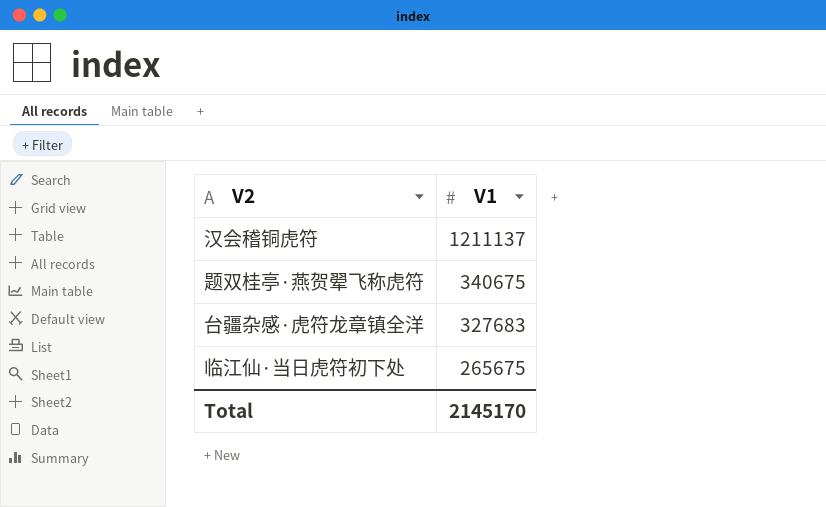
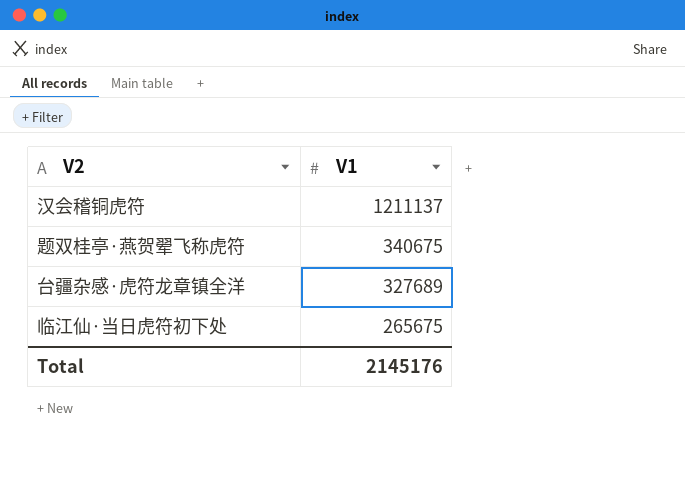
台疆杂感·虎符龙章镇全洋 | V1: 327683 -> 327689
Total | V1: 2145170 -> 2145176

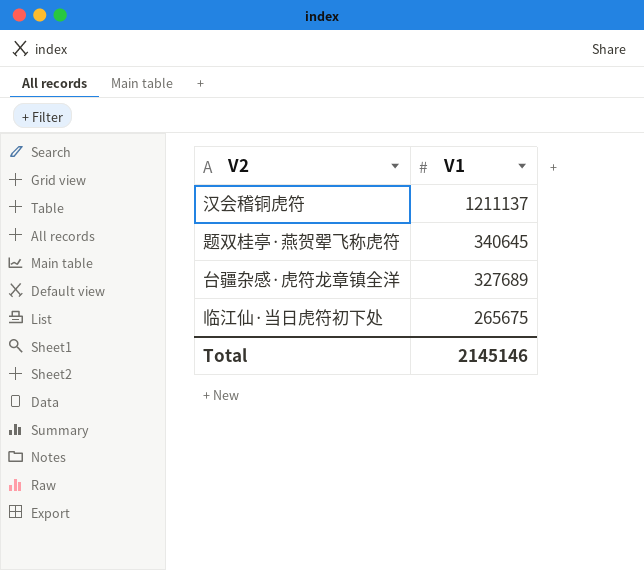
题双桂亭·燕贺翚飞称虎符 | V1: 340675 -> 340645
Total | V1: 2145176 -> 2145146

